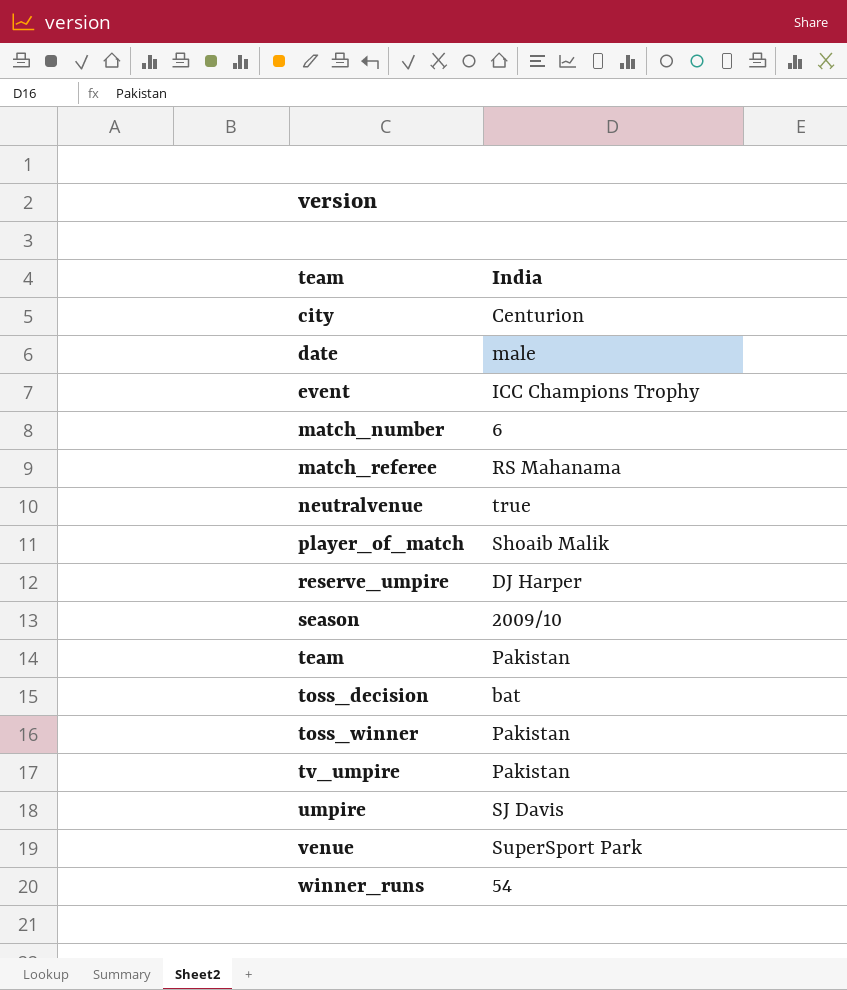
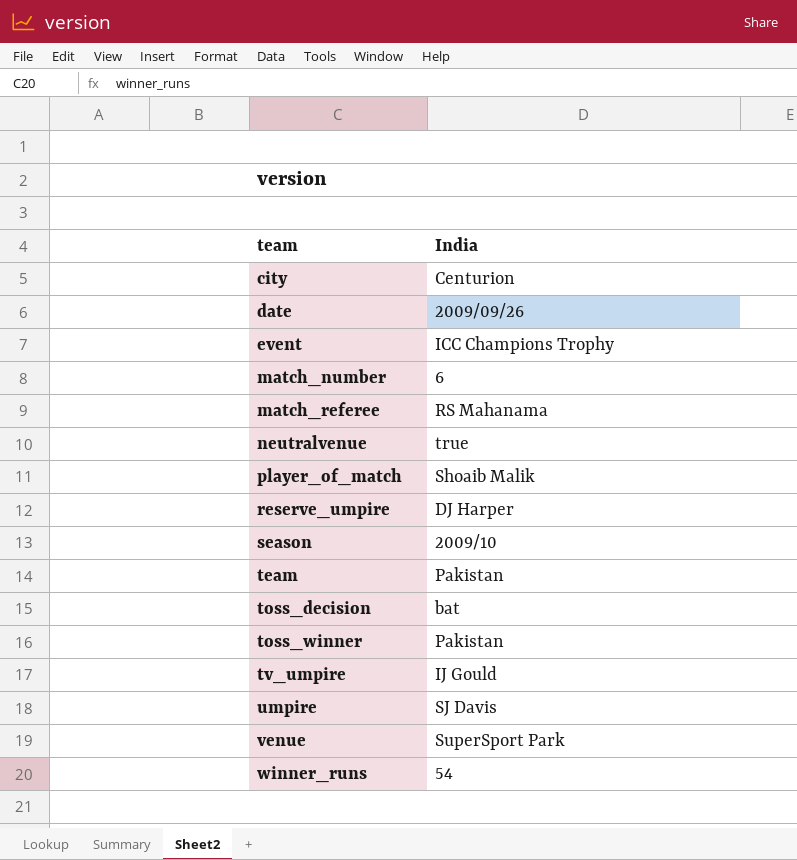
date | India: male -> 2009/09/26
tv_umpire | India: Pakistan -> IJ Gould

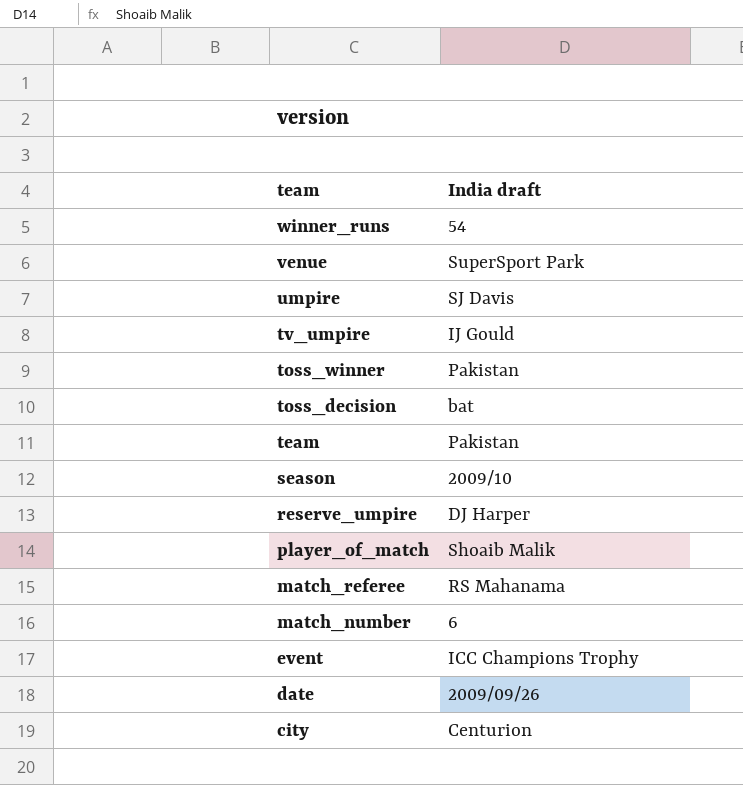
row order: team ascending -> team descending
column name: India -> India draft
row neutralvenue: true -> none

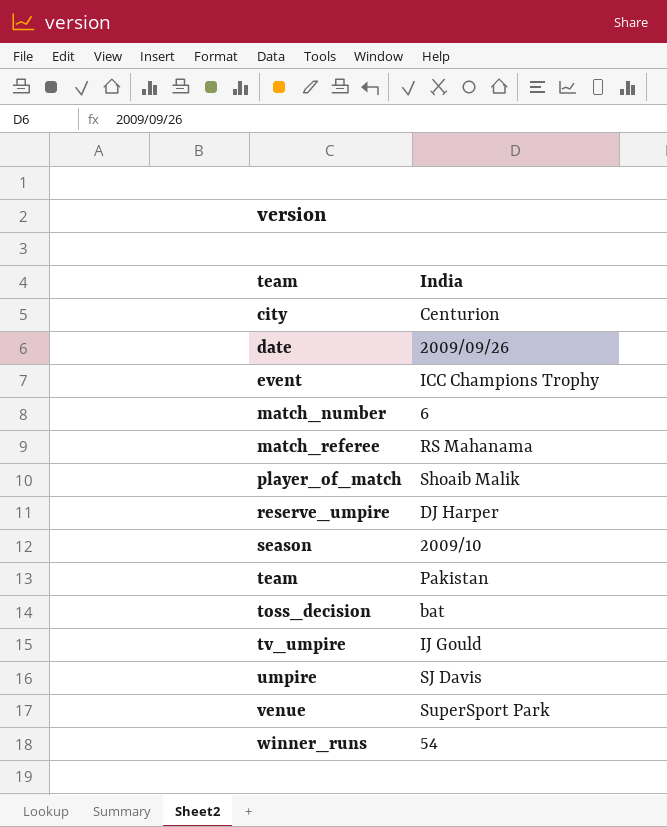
row order: team descending -> team ascending
column name: India draft -> India
row toss_winner: Pakistan -> none

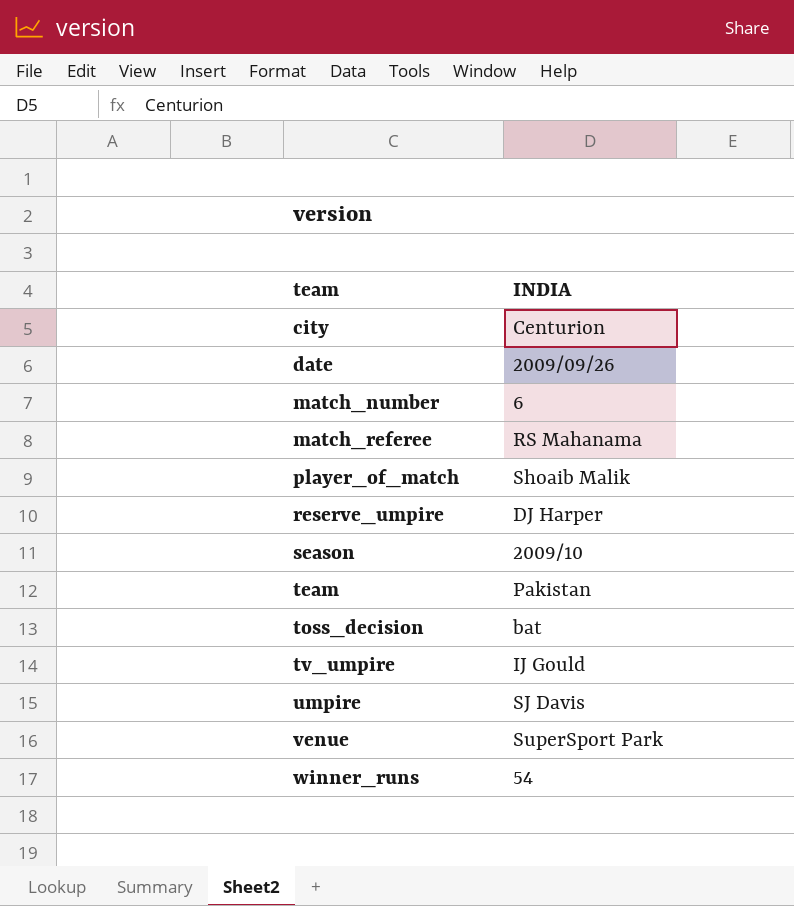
column name: India -> INDIA
row event: ICC Champions Trophy -> none

